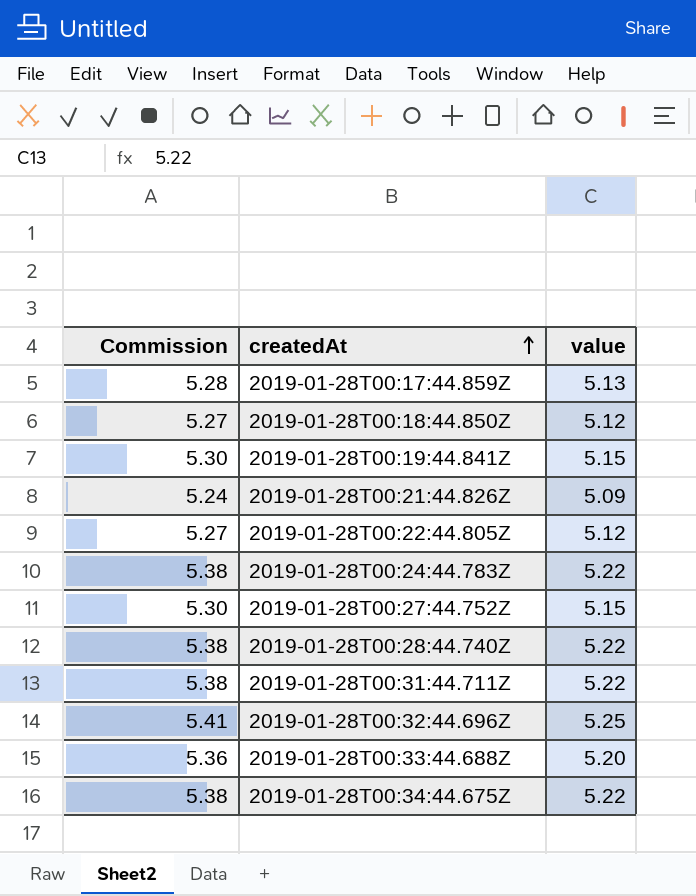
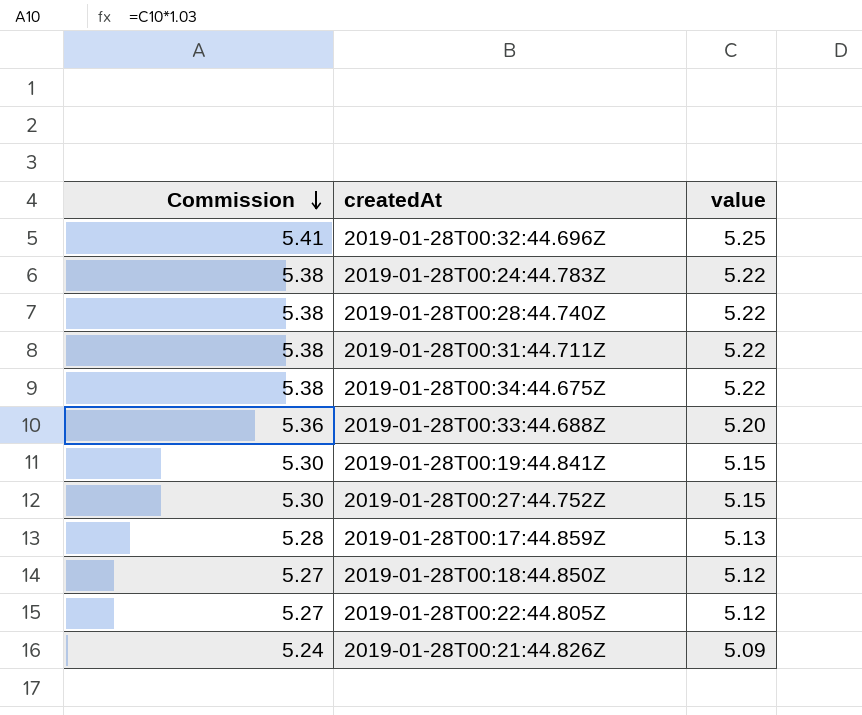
row order: createdAt ascending -> Commission descending

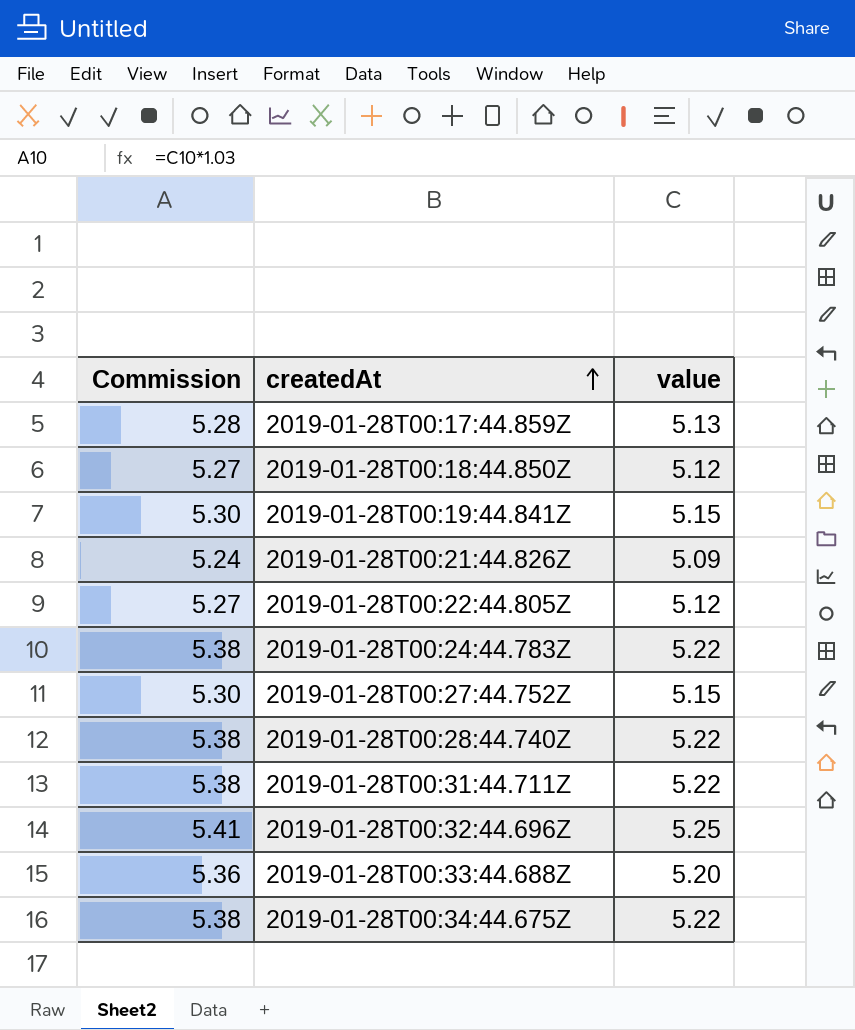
row order: Commission descending -> createdAt ascending

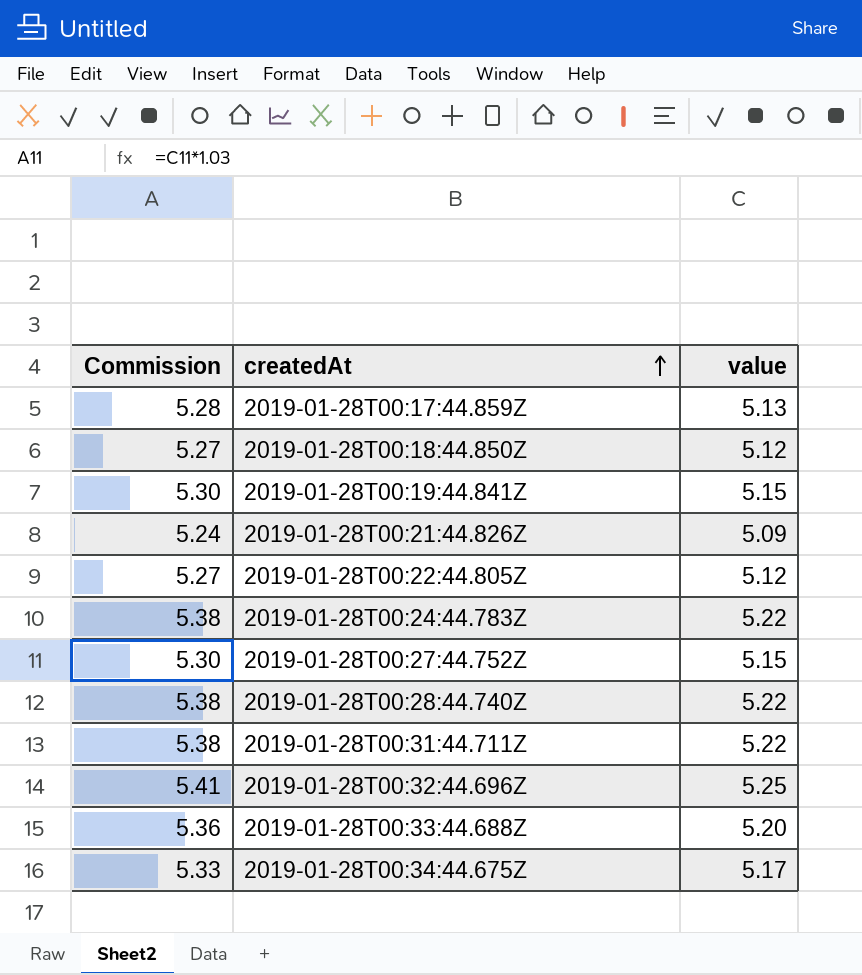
2019-01-28T00:34:44.675Z | Commission: 5.38 -> 5.33
2019-01-28T00:34:44.675Z | value: 5.22 -> 5.17

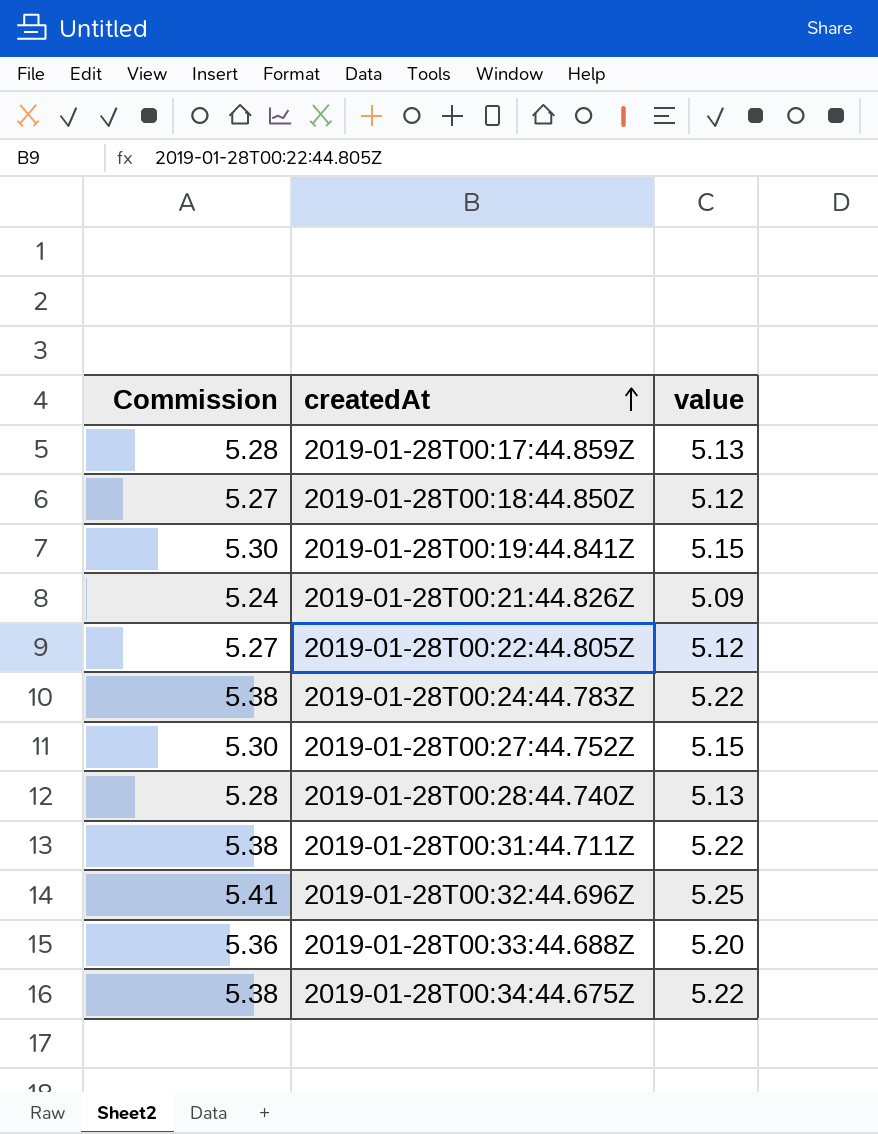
2019-01-28T00:28:44.740Z | Commission: 5.38 -> 5.28
2019-01-28T00:28:44.740Z | value: 5.22 -> 5.13
2019-01-28T00:34:44.675Z | Commission: 5.33 -> 5.38
2019-01-28T00:34:44.675Z | value: 5.17 -> 5.22

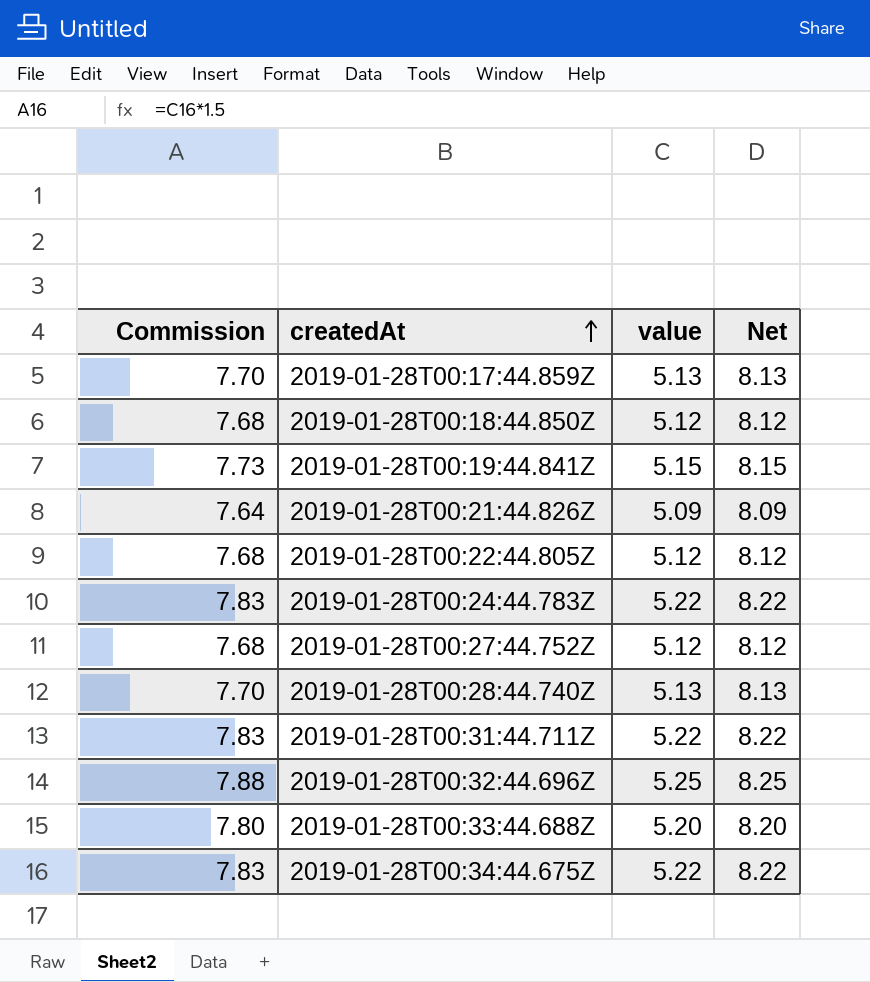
column Commission | formula: [value] * 1.03 -> [value] * 1.5
column Net | formula: none -> [value] + 3
2019-01-28T00:27:44.752Z | value: 5.15 -> 5.12

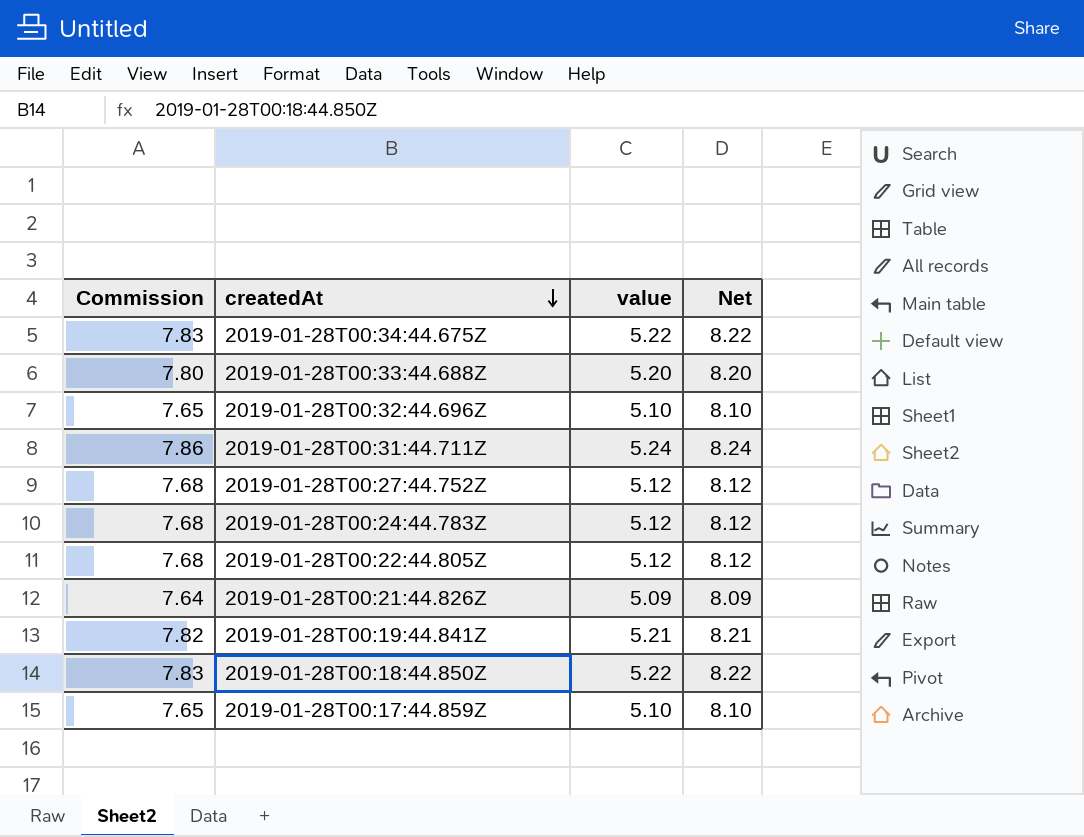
row order: createdAt ascending -> createdAt descending
row 2019-01-28T00:28:44.740Z: 7.70 | 5.13 | 8.13 -> none
2019-01-28T00:32:44.696Z | Commission: 7.88 -> 7.65
2019-01-28T00:32:44.696Z | value: 5.25 -> 5.10
2019-01-28T00:32:44.696Z | Net: 8.25 -> 8.10
2019-01-28T00:31:44.711Z | Commission: 7.83 -> 7.86
2019-01-28T00:31:44.711Z | value: 5.22 -> 5.24
2019-01-28T00:31:44.711Z | Net: 8.22 -> 8.24
2019-01-28T00:24:44.783Z | Commission: 7.83 -> 7.68
2019-01-28T00:24:44.783Z | value: 5.22 -> 5.12
2019-01-28T00:24:44.783Z | Net: 8.22 -> 8.12
2019-01-28T00:19:44.841Z | Commission: 7.73 -> 7.82
2019-01-28T00:19:44.841Z | value: 5.15 -> 5.21
2019-01-28T00:19:44.841Z | Net: 8.15 -> 8.21
2019-01-28T00:18:44.850Z | Commission: 7.68 -> 7.83
2019-01-28T00:18:44.850Z | value: 5.12 -> 5.22
2019-01-28T00:18:44.850Z | Net: 8.12 -> 8.22
2019-01-28T00:17:44.859Z | Commission: 7.70 -> 7.65
2019-01-28T00:17:44.859Z | value: 5.13 -> 5.10
2019-01-28T00:17:44.859Z | Net: 8.13 -> 8.10

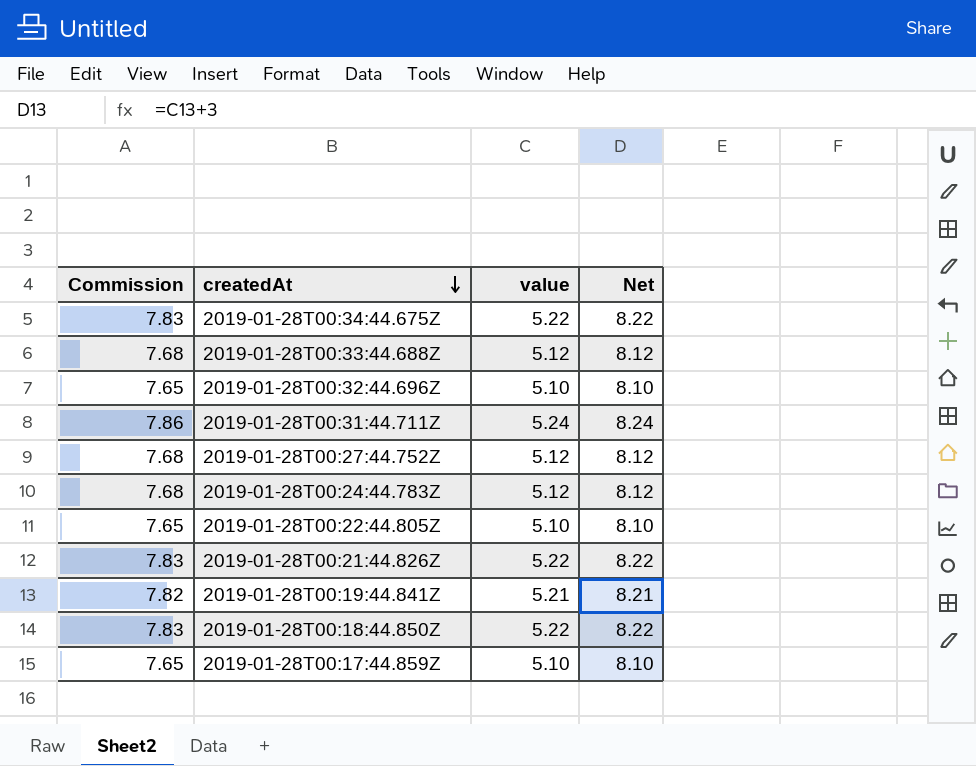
2019-01-28T00:33:44.688Z | Commission: 7.80 -> 7.68
2019-01-28T00:33:44.688Z | value: 5.20 -> 5.12
2019-01-28T00:33:44.688Z | Net: 8.20 -> 8.12
2019-01-28T00:22:44.805Z | Commission: 7.68 -> 7.65
2019-01-28T00:22:44.805Z | value: 5.12 -> 5.10
2019-01-28T00:22:44.805Z | Net: 8.12 -> 8.10
2019-01-28T00:21:44.826Z | Commission: 7.64 -> 7.83
2019-01-28T00:21:44.826Z | value: 5.09 -> 5.22
2019-01-28T00:21:44.826Z | Net: 8.09 -> 8.22

